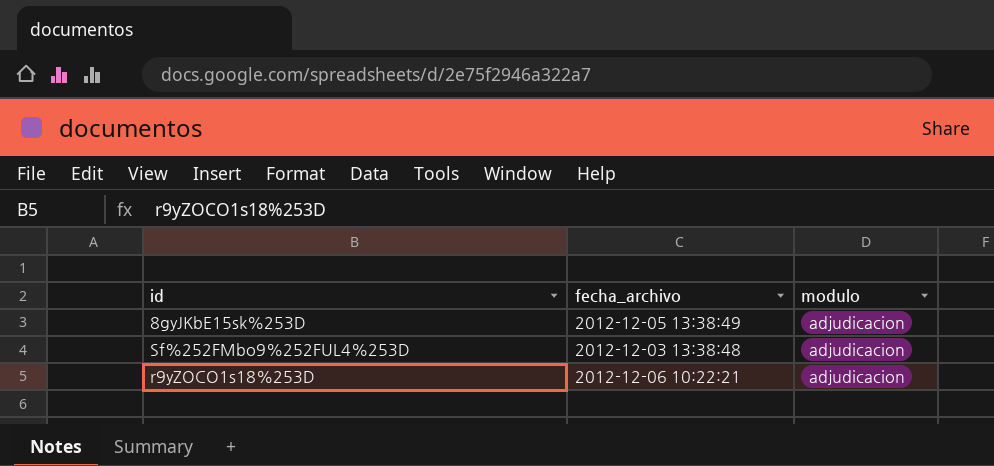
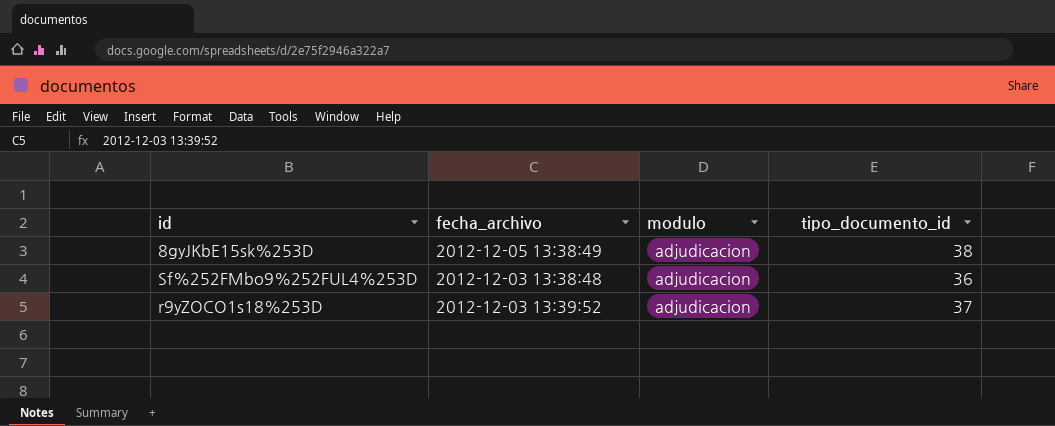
column tipo_documento_id | position: none -> 4
r9yZOCO1s18%253D | fecha_archivo: 2012-12-06 10:22:21 -> 2012-12-03 13:39:52

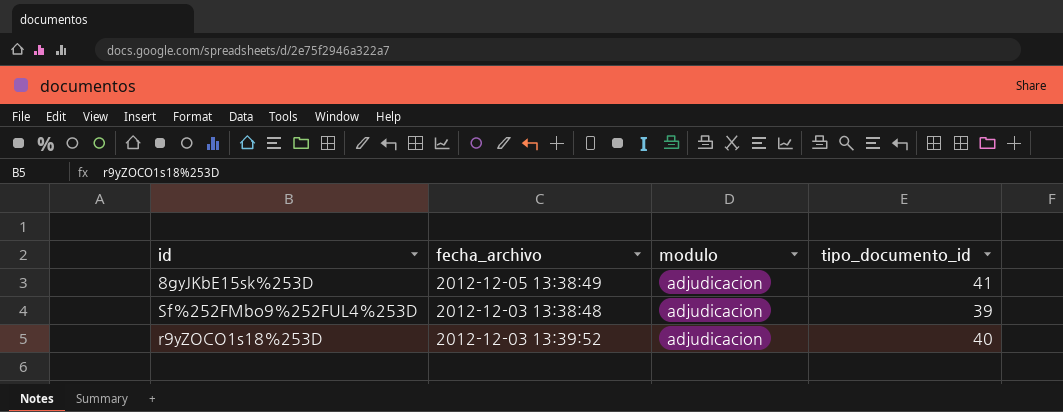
8gyJKbE15sk%253D | tipo_documento_id: 38 -> 41
Sf%252FMbo9%252FUL4%253D | tipo_documento_id: 36 -> 39
r9yZOCO1s18%253D | tipo_documento_id: 37 -> 40

